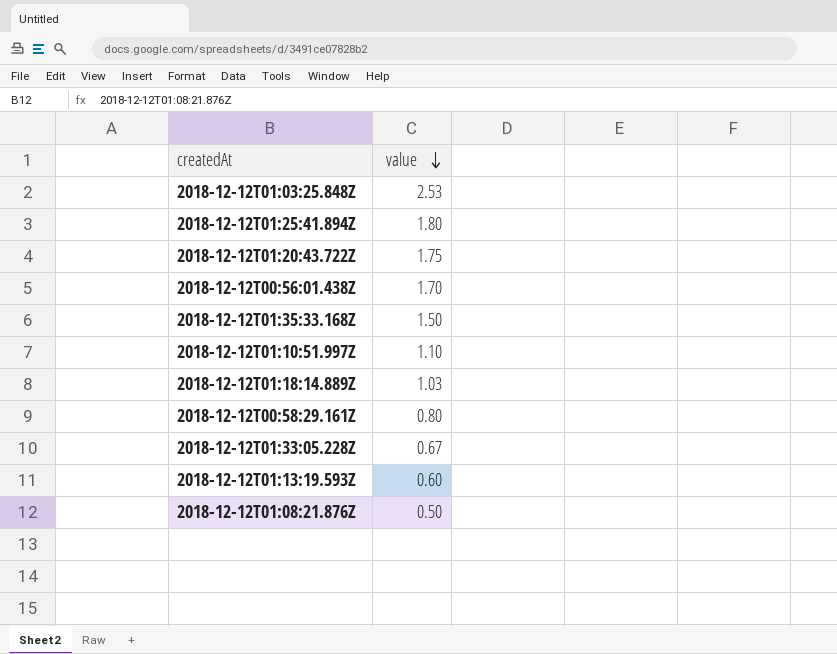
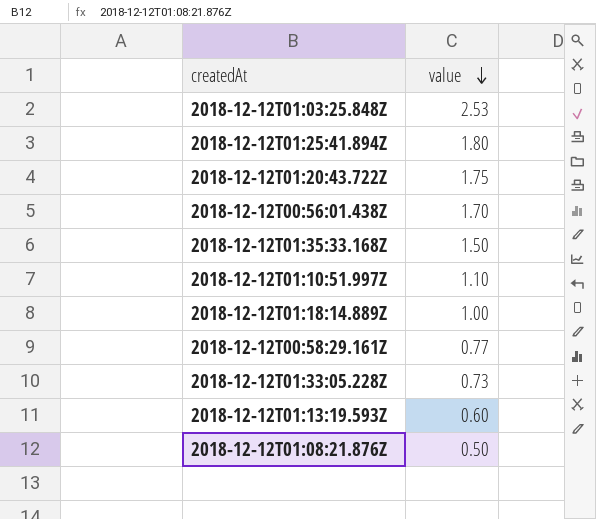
2018-12-12T01:18:14.889Z | value: 1.03 -> 1.00
2018-12-12T00:58:29.161Z | value: 0.80 -> 0.77
2018-12-12T01:33:05.228Z | value: 0.67 -> 0.73

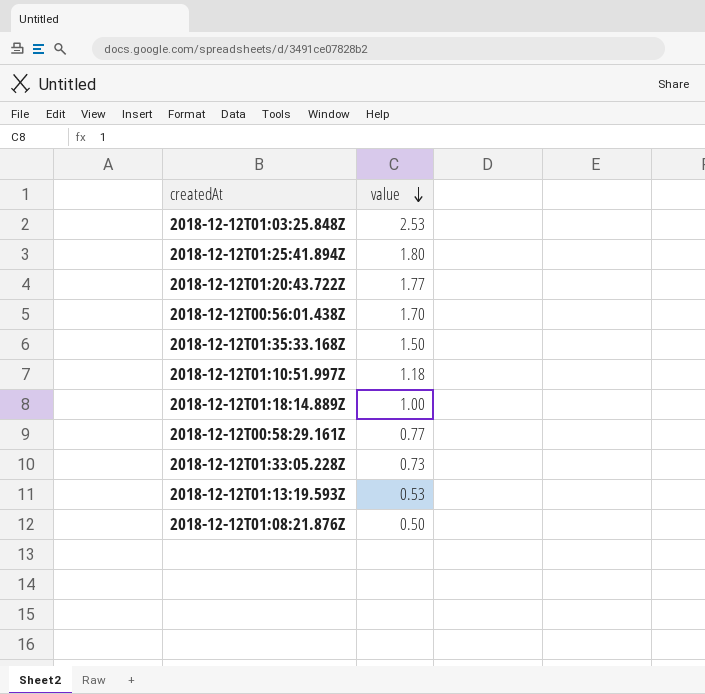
2018-12-12T01:20:43.722Z | value: 1.75 -> 1.77
2018-12-12T01:10:51.997Z | value: 1.10 -> 1.18
2018-12-12T01:13:19.593Z | value: 0.60 -> 0.53

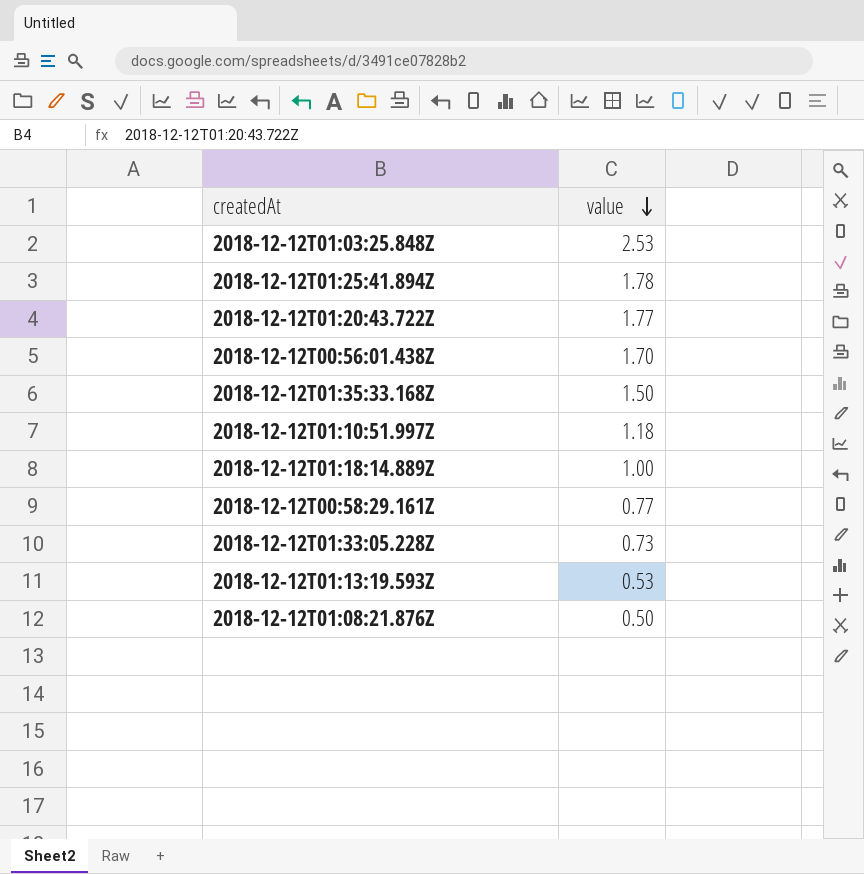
2018-12-12T01:25:41.894Z | value: 1.80 -> 1.78

